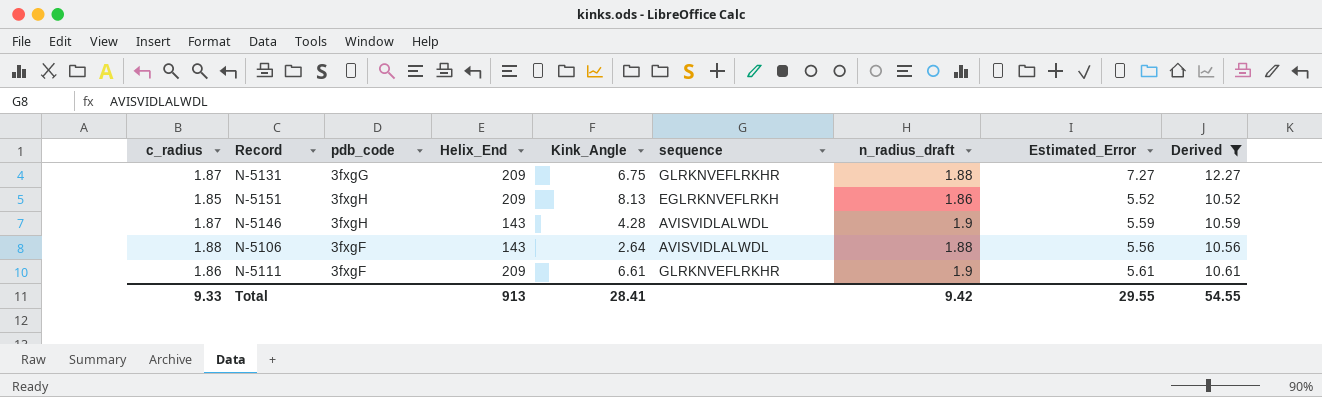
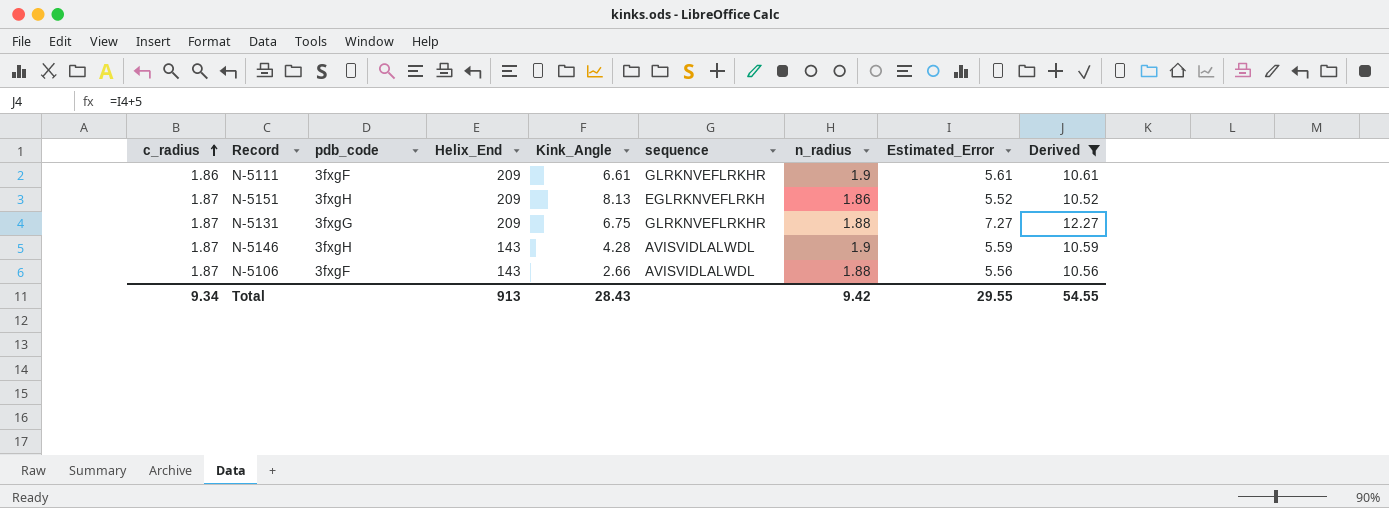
row order: none -> c_radius ascending
column name: n_radius_draft -> n_radius
N-5151 | c_radius: 1.85 -> 1.87
N-5106 | c_radius: 1.88 -> 1.87
N-5106 | Kink_Angle: 2.64 -> 2.66
Total | c_radius: 9.33 -> 9.34
Total | Kink_Angle: 28.41 -> 28.43

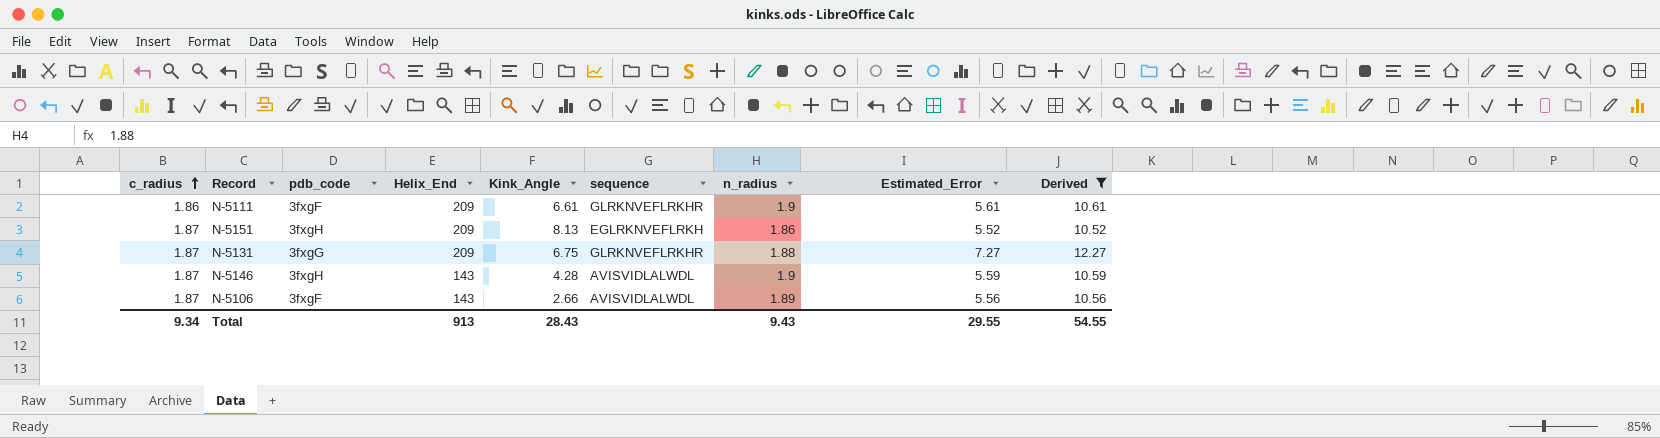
N-5106 | n_radius: 1.88 -> 1.89
Total | n_radius: 9.42 -> 9.43

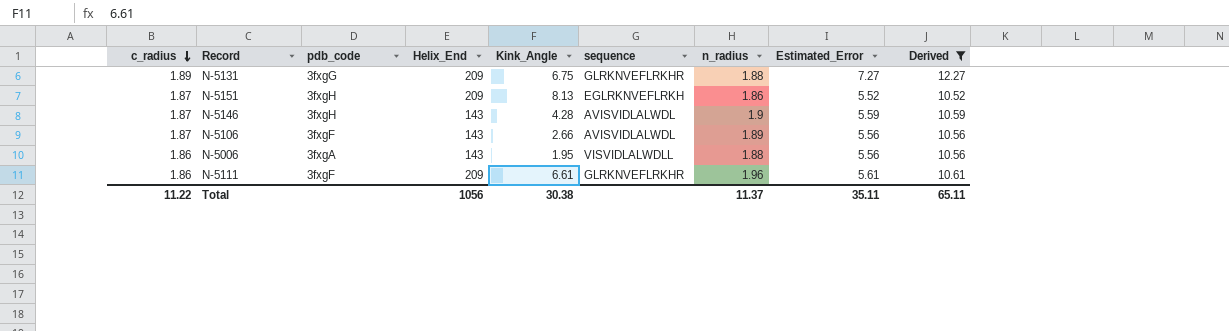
row order: c_radius ascending -> c_radius descending
N-5131 | c_radius: 1.87 -> 1.89
row N-5006: none -> 1.86 | 3fxgA | 143 | 1.95 | VISVIDLALWDLL | 1.88 | 5.56 | 10.56
N-5111 | n_radius: 1.9 -> 1.96
Total | c_radius: 9.34 -> 11.22
Total | Helix_End: 913 -> 1056
Total | Kink_Angle: 28.43 -> 30.38
Total | n_radius: 9.43 -> 11.37
Total | Estimated_Error: 29.55 -> 35.11
Total | Derived: 54.55 -> 65.11

